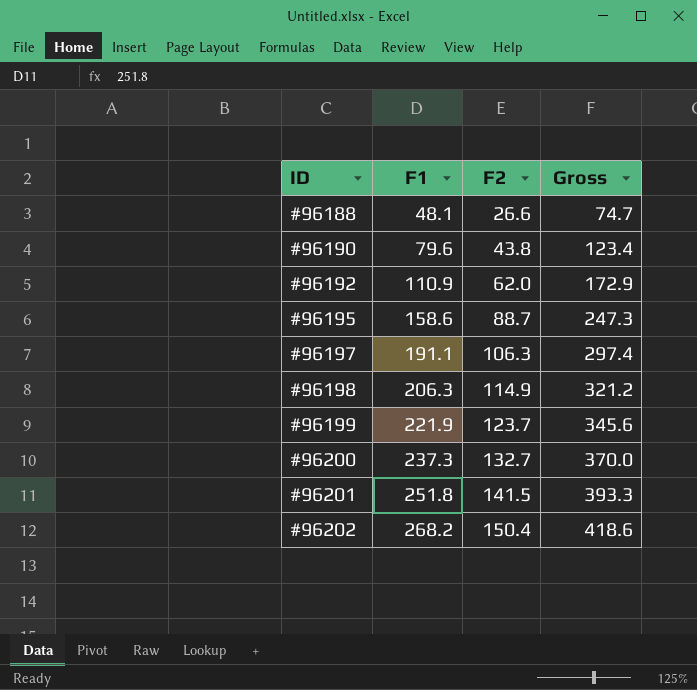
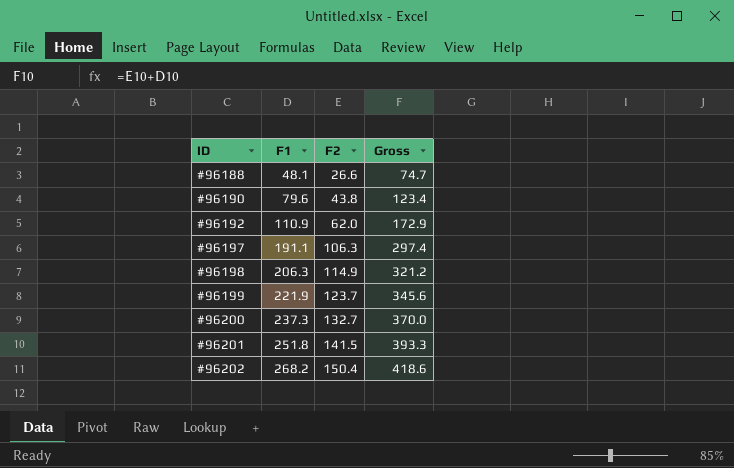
row #96195: 158.6 | 88.7 | 247.3 -> none

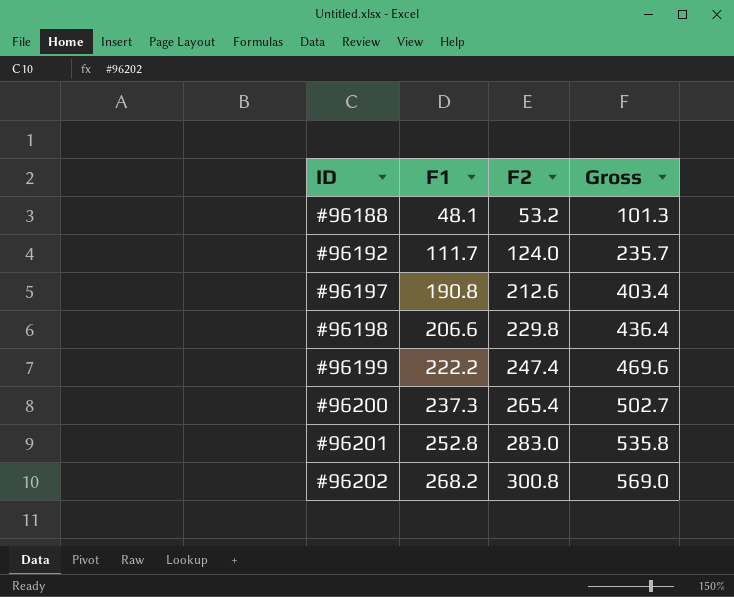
row #96190: 79.6 | 43.8 | 123.4 -> none
#96188 | F2: 26.6 -> 53.2
#96188 | Gross: 74.7 -> 101.3
#96192 | F1: 110.9 -> 111.7
#96192 | F2: 62.0 -> 124.0
#96192 | Gross: 172.9 -> 235.7
#96197 | F1: 191.1 -> 190.8
#96197 | F2: 106.3 -> 212.6
#96197 | Gross: 297.4 -> 403.4
#96198 | F1: 206.3 -> 206.6
#96198 | F2: 114.9 -> 229.8
#96198 | Gross: 321.2 -> 436.4
#96199 | F1: 221.9 -> 222.2
#96199 | F2: 123.7 -> 247.4
#96199 | Gross: 345.6 -> 469.6
#96200 | F2: 132.7 -> 265.4
#96200 | Gross: 370.0 -> 502.7
#96201 | F1: 251.8 -> 252.8
#96201 | F2: 141.5 -> 283.0
#96201 | Gross: 393.3 -> 535.8
#96202 | F2: 150.4 -> 300.8
#96202 | Gross: 418.6 -> 569.0

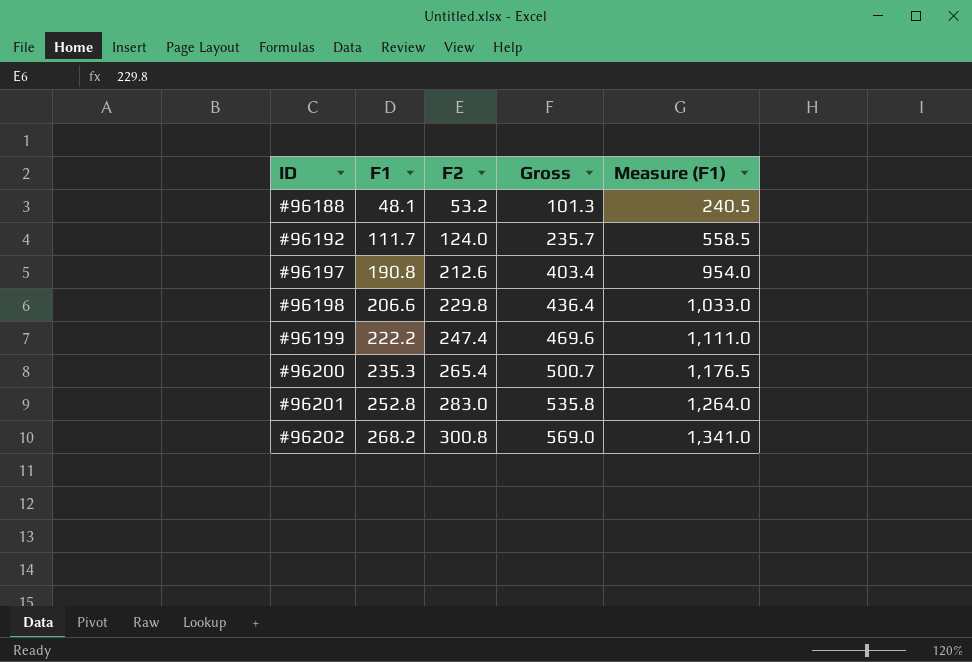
column Measure (F1) | formula: none -> [F1] * 5
#96200 | F1: 237.3 -> 235.3
#96200 | Gross: 502.7 -> 500.7

